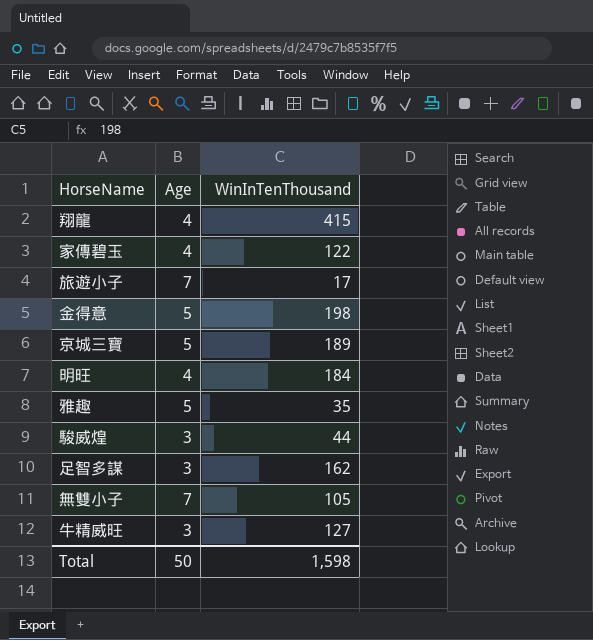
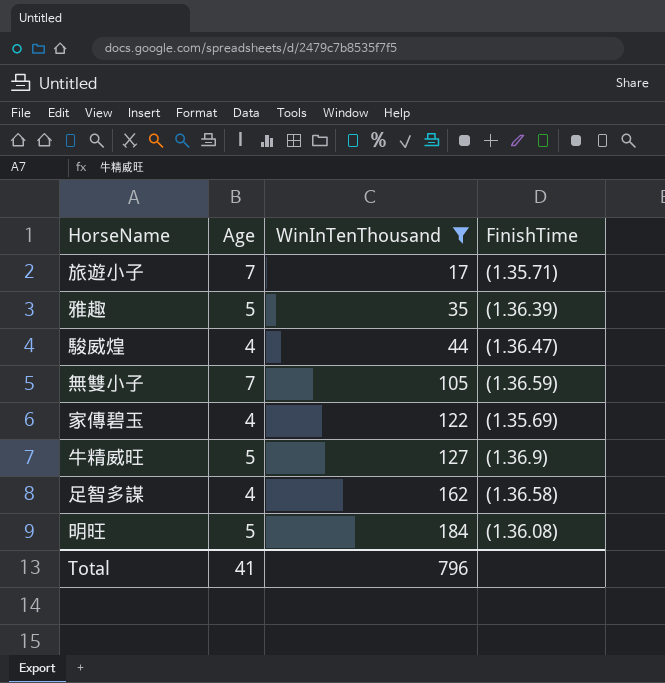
filter: none -> WinInTenThousand <= 184
row order: none -> WinInTenThousand ascending
column FinishTime | position: none -> 4
駿威煌 | Age: 3 -> 4
牛精威旺 | Age: 3 -> 5
足智多謀 | Age: 3 -> 4
明旺 | Age: 4 -> 5
Total | Age: 50 -> 41
Total | WinInTenThousand: 1,598 -> 796

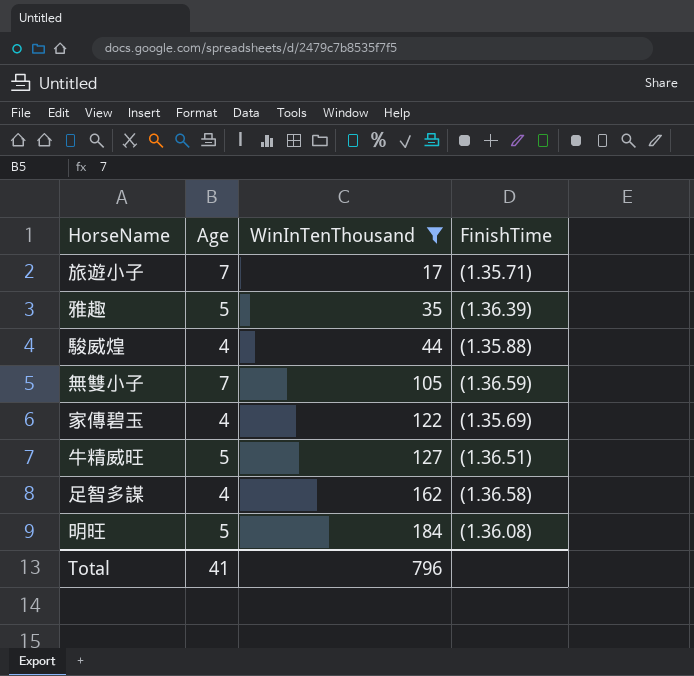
駿威煌 | FinishTime: (1.36.47) -> (1.35.88)
牛精威旺 | FinishTime: (1.36.9) -> (1.36.51)

